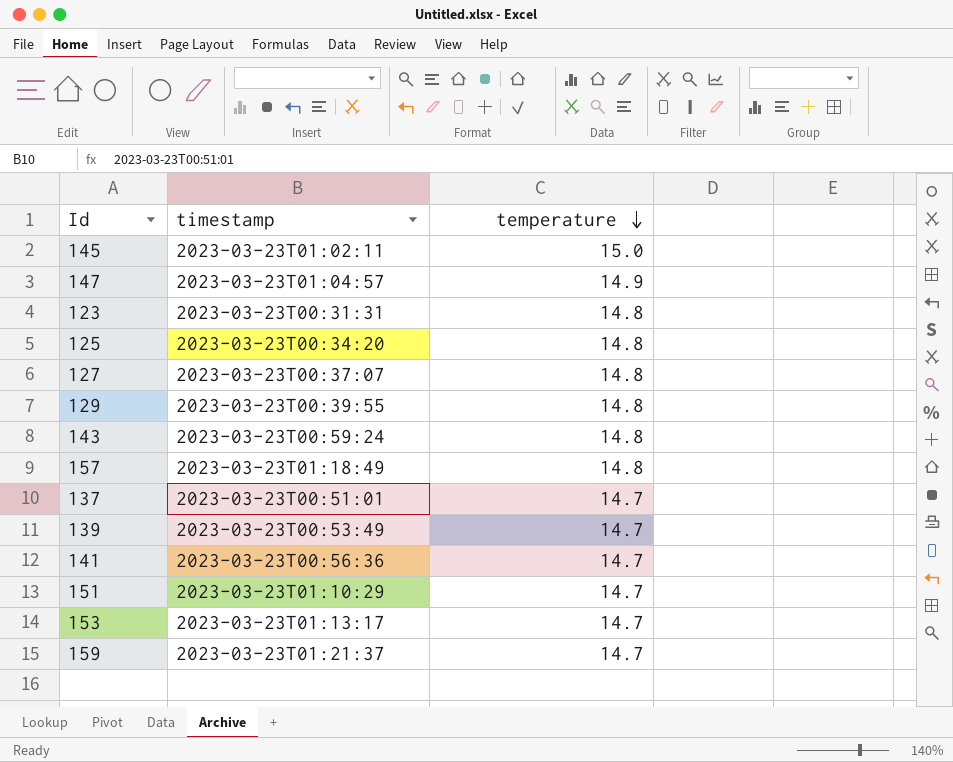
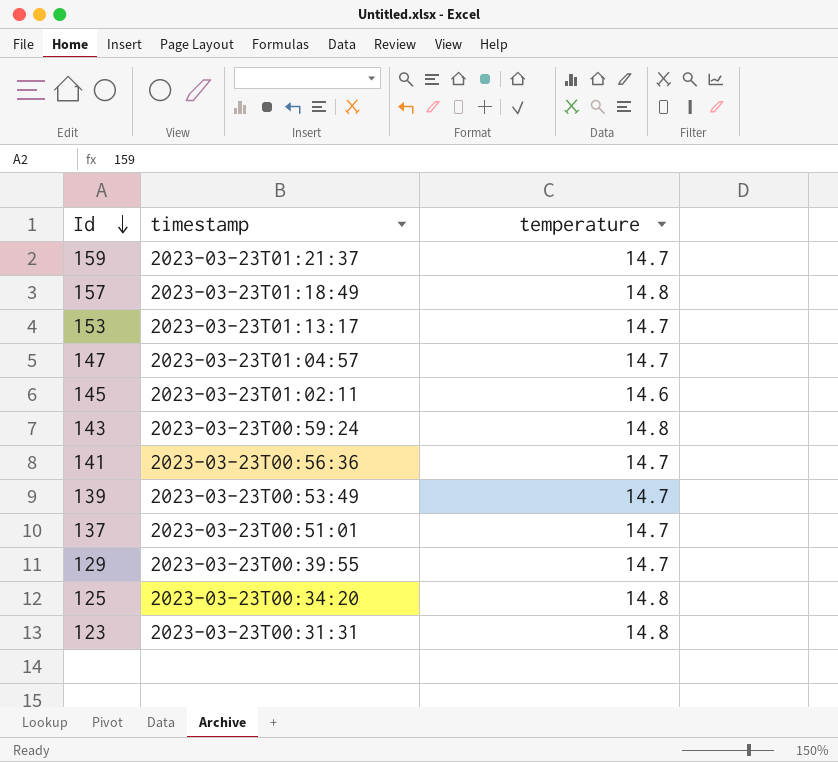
row order: temperature descending -> Id descending
row 127: 2023-03-23T00:37:07 | 14.8 -> none
row 151: 2023-03-23T01:10:29 | 14.7 -> none
147 | temperature: 14.9 -> 14.7
145 | temperature: 15.0 -> 14.6
129 | temperature: 14.8 -> 14.7

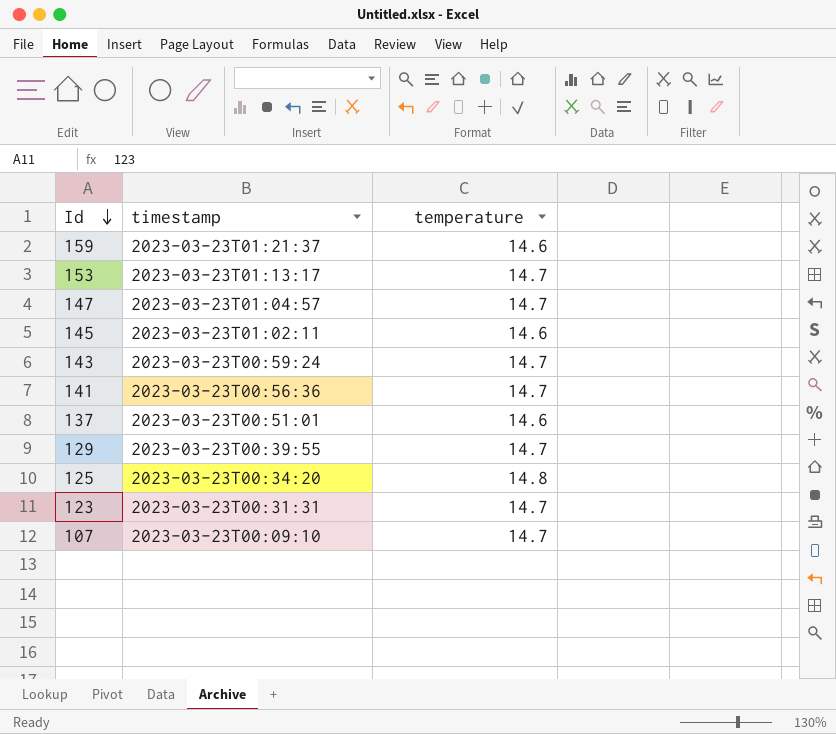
row 157: 2023-03-23T01:18:49 | 14.8 -> none
row 139: 2023-03-23T00:53:49 | 14.7 -> none
159 | temperature: 14.7 -> 14.6
143 | temperature: 14.8 -> 14.7
137 | temperature: 14.7 -> 14.6
123 | temperature: 14.8 -> 14.7
row 107: none -> 2023-03-23T00:09:10 | 14.7

